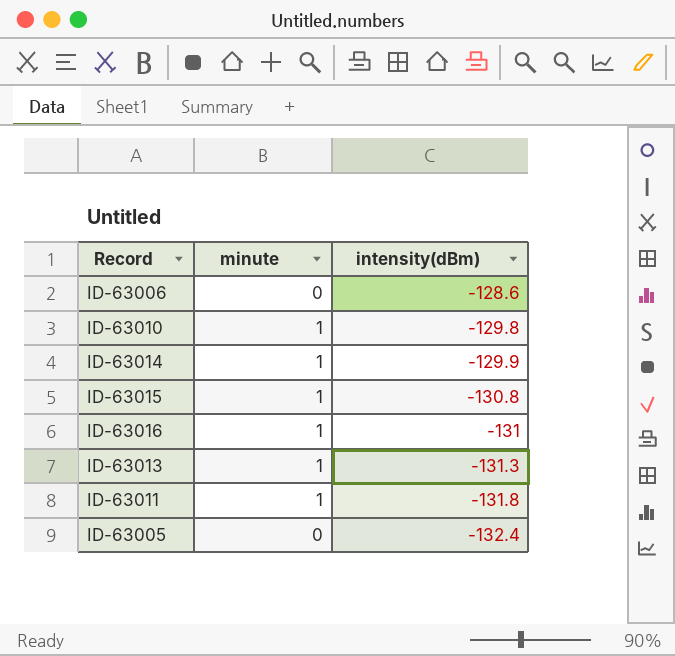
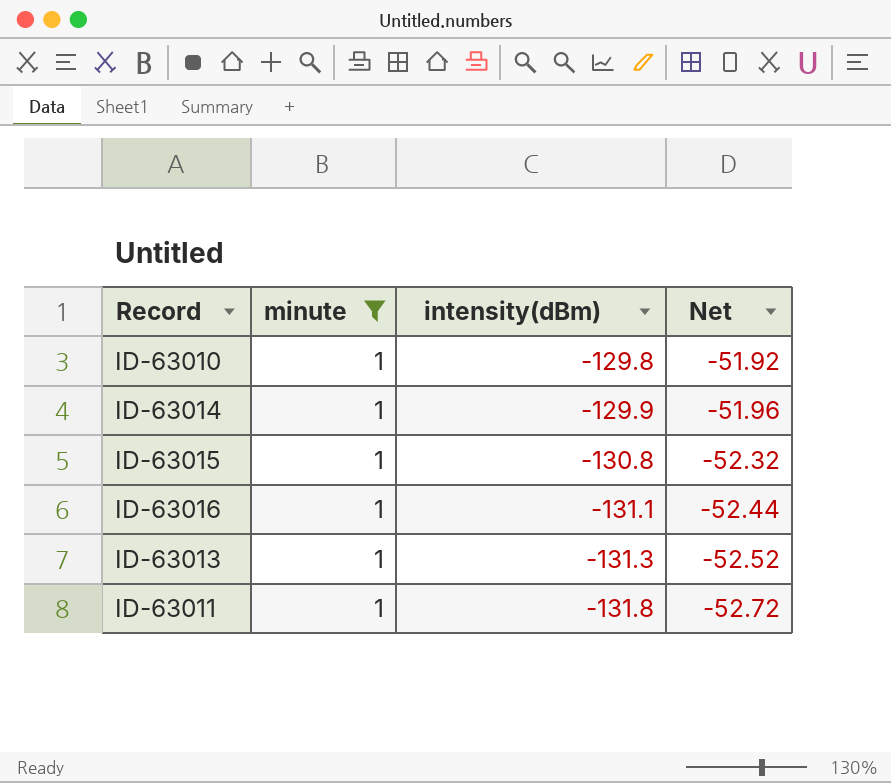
filter: none -> minute = 1
column Net | formula: none -> [intensity(dBm)] * 0.4
ID-63016 | intensity(dBm): -131 -> -131.1

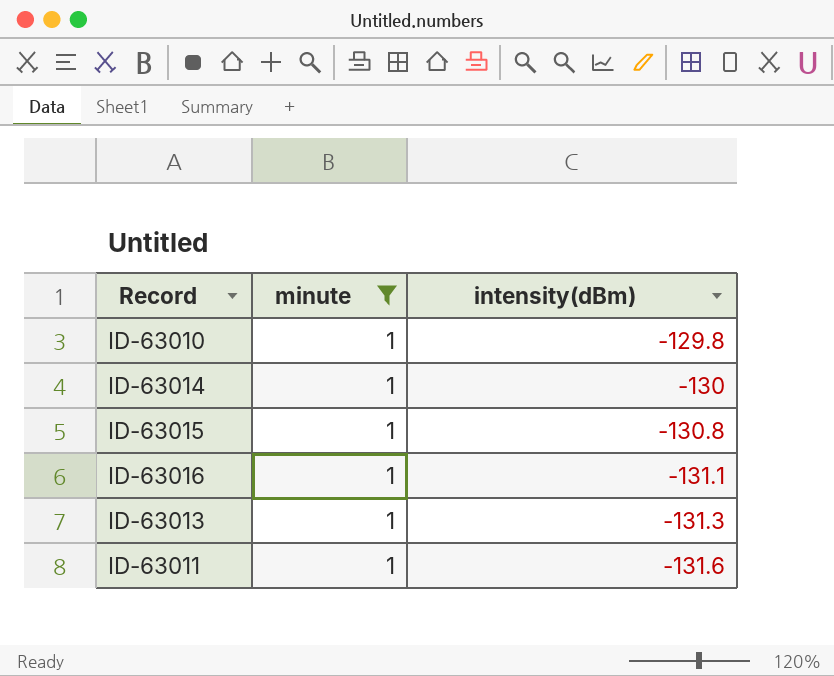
column Net | formula: [intensity(dBm)] * 0.4 -> none
ID-63014 | intensity(dBm): -129.9 -> -130
ID-63011 | intensity(dBm): -131.8 -> -131.6

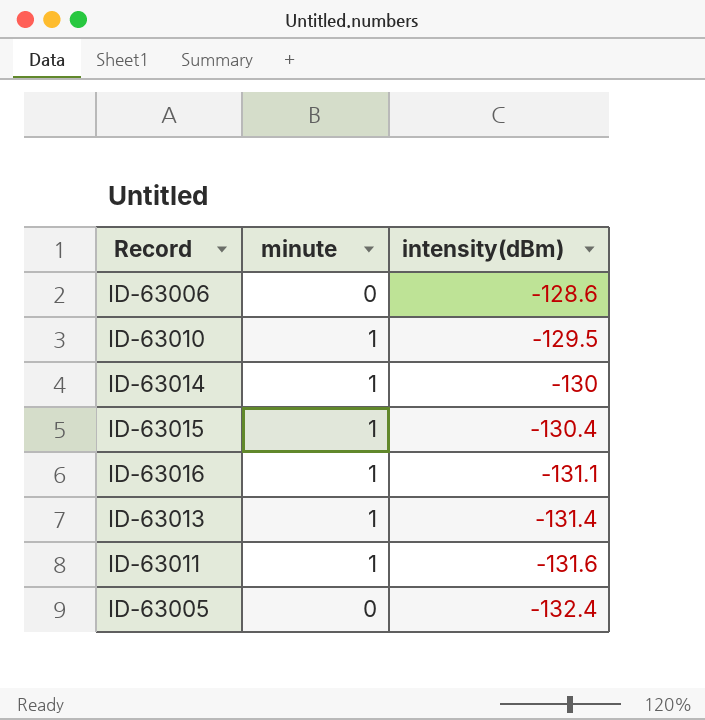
filter: minute = 1 -> none
ID-63010 | intensity(dBm): -129.8 -> -129.5
ID-63015 | intensity(dBm): -130.8 -> -130.4
ID-63013 | intensity(dBm): -131.3 -> -131.4

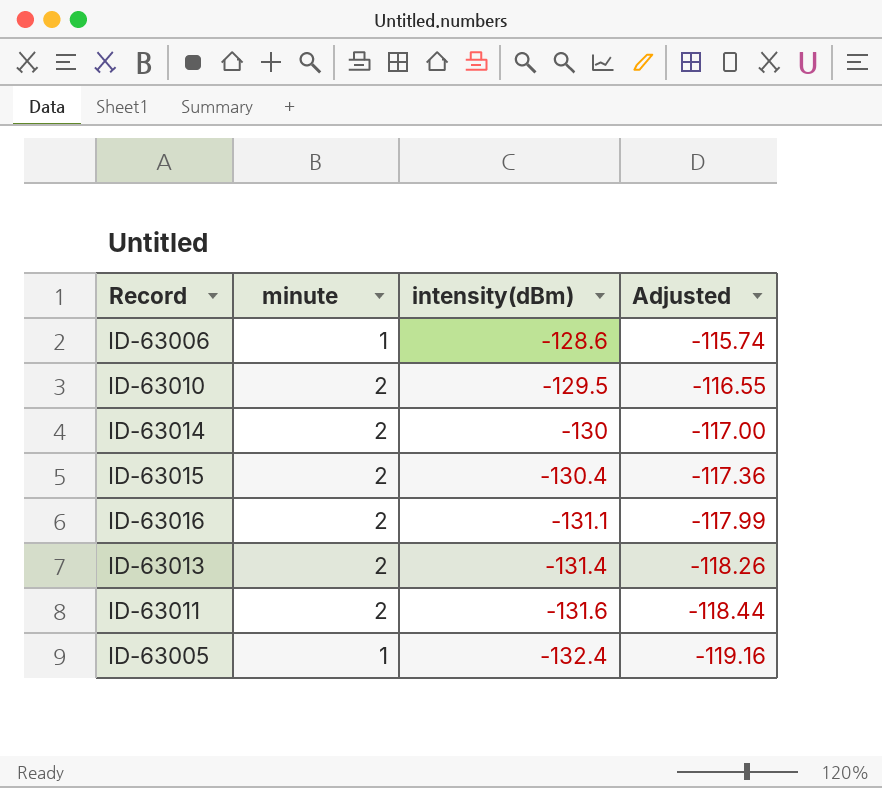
column Adjusted | formula: none -> [intensity(dBm)] * 0.9
ID-63006 | minute: 0 -> 1
ID-63010 | minute: 1 -> 2
ID-63014 | minute: 1 -> 2
ID-63015 | minute: 1 -> 2
ID-63016 | minute: 1 -> 2
ID-63013 | minute: 1 -> 2
ID-63011 | minute: 1 -> 2
ID-63005 | minute: 0 -> 1

